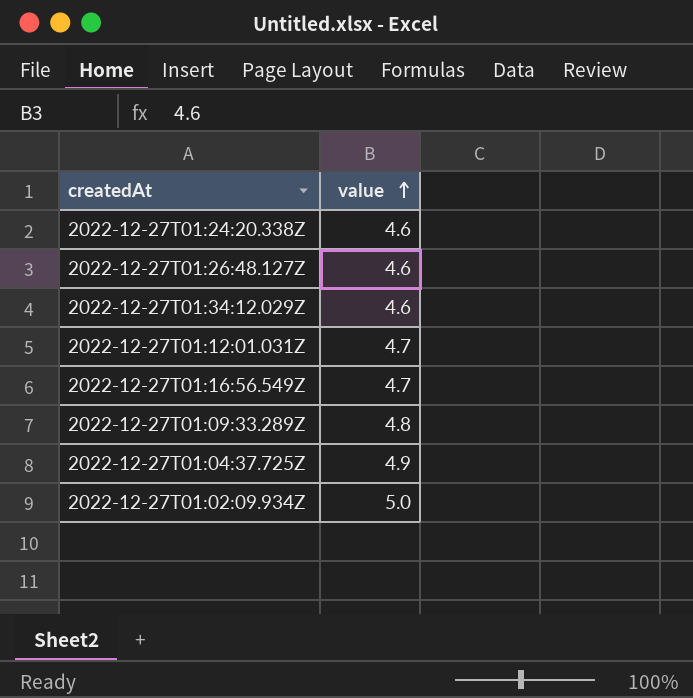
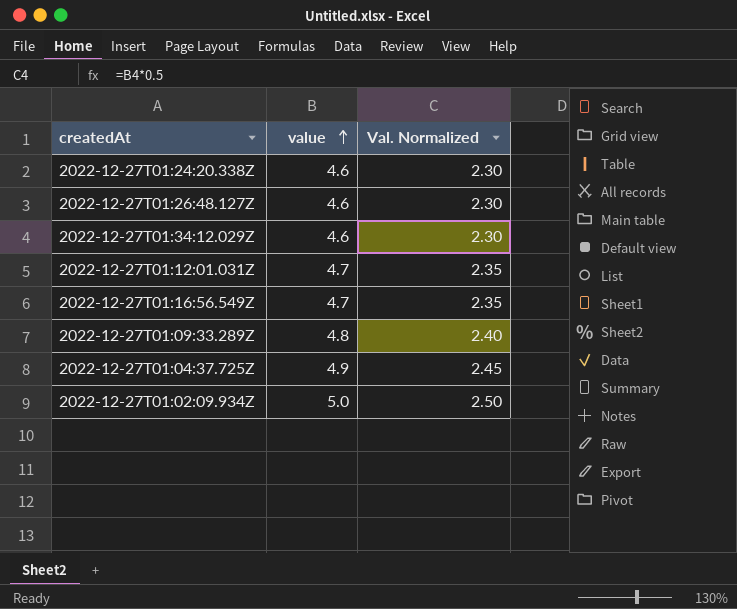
column Val. Normalized | formula: none -> [value] * 0.5

